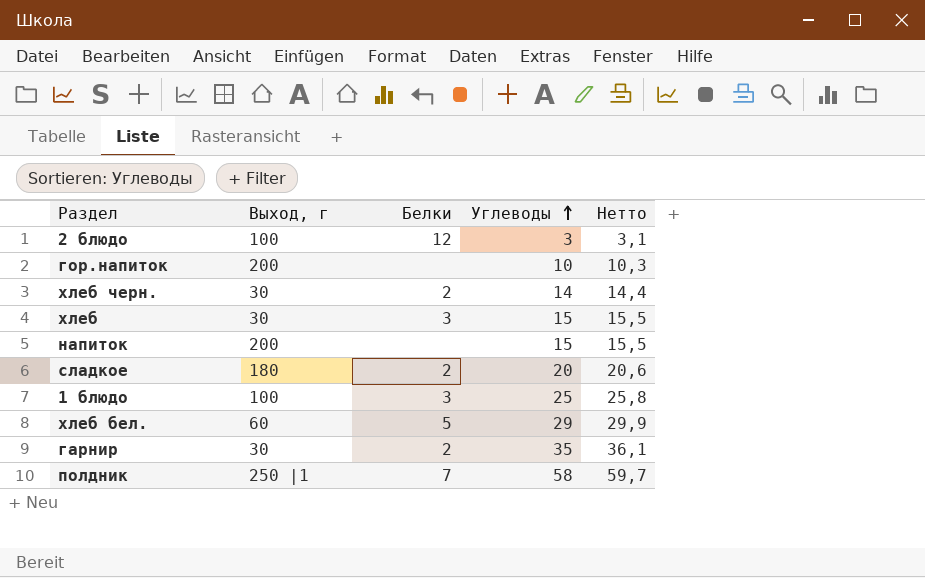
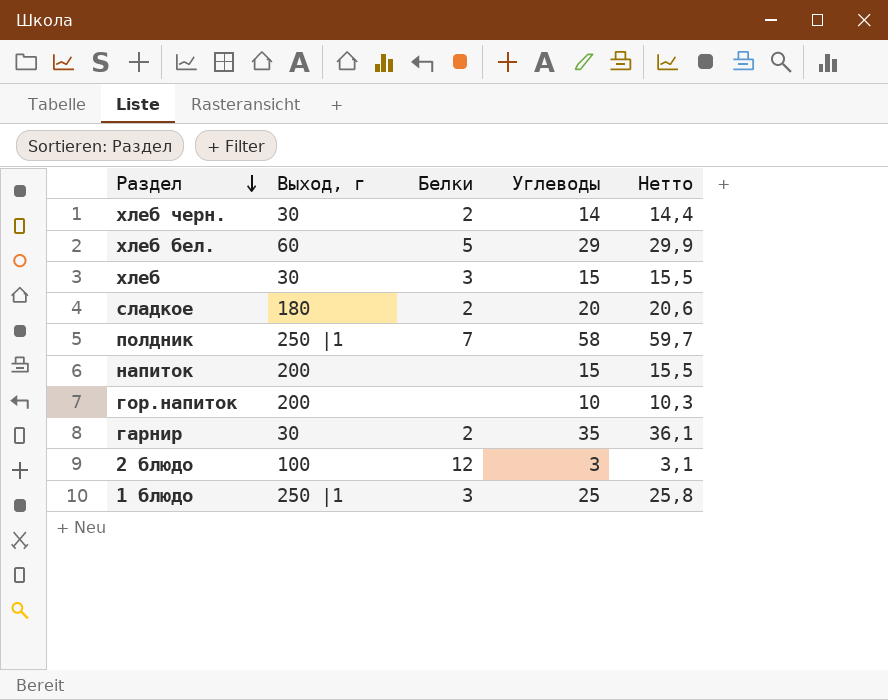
row order: Углеводы ascending -> Раздел descending
1 блюдо | Выход, г: 100 -> 250 |1

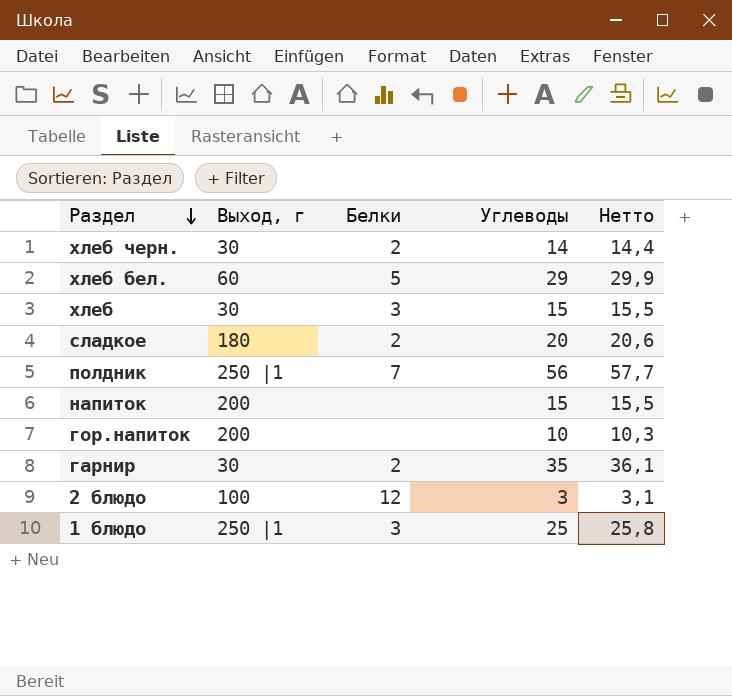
полдник | Углеводы: 58 -> 56
полдник | Нетто: 59,7 -> 57,7

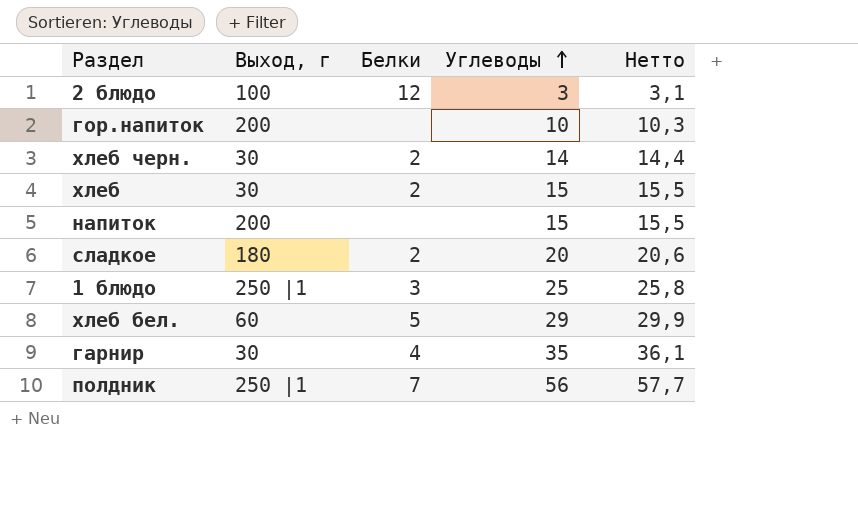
row order: Раздел descending -> Углеводы ascending
хлеб | Белки: 3 -> 2
гарнир | Белки: 2 -> 4

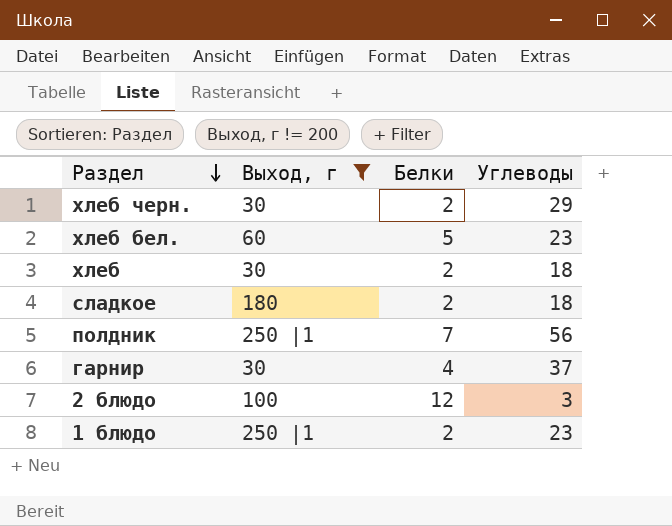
filter: none -> Выход, г != 200
row order: Углеводы ascending -> Раздел descending
column Нетто | formula: [Углеводы] * 1,03 -> none
хлеб черн. | Углеводы: 14 -> 29
хлеб бел. | Углеводы: 29 -> 23
хлеб | Углеводы: 15 -> 18
сладкое | Углеводы: 20 -> 18
гарнир | Углеводы: 35 -> 37
1 блюдо | Белки: 3 -> 2
1 блюдо | Углеводы: 25 -> 23

